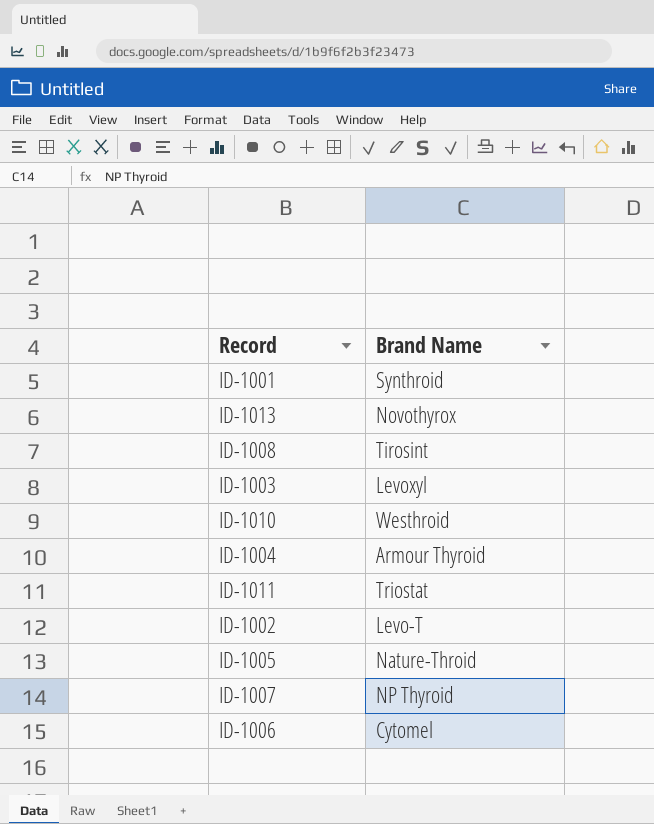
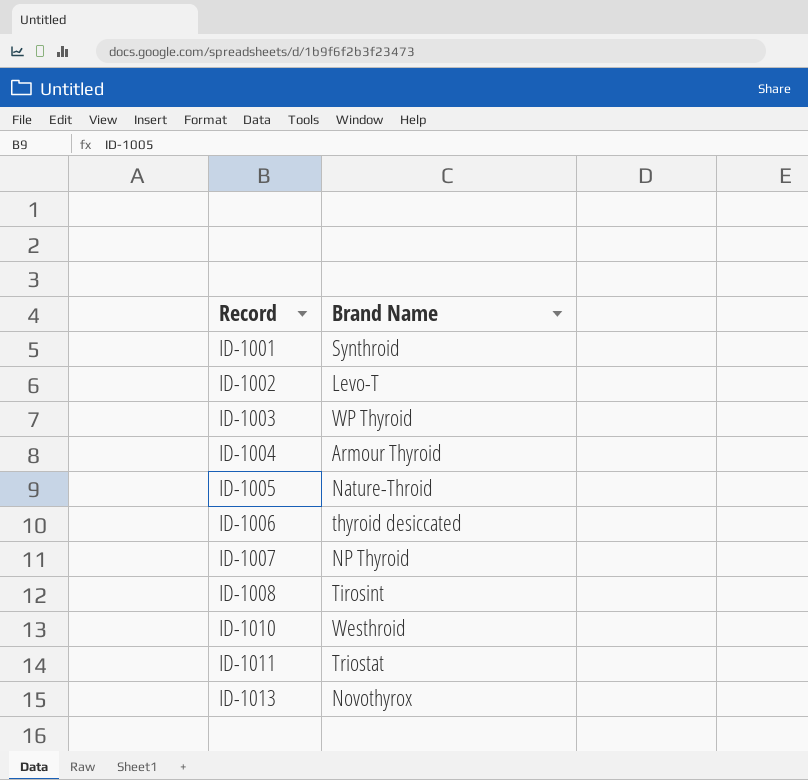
row order: none -> Record ascending
ID-1003 | Brand Name: Levoxyl -> WP Thyroid
ID-1006 | Brand Name: Cytomel -> thyroid desiccated

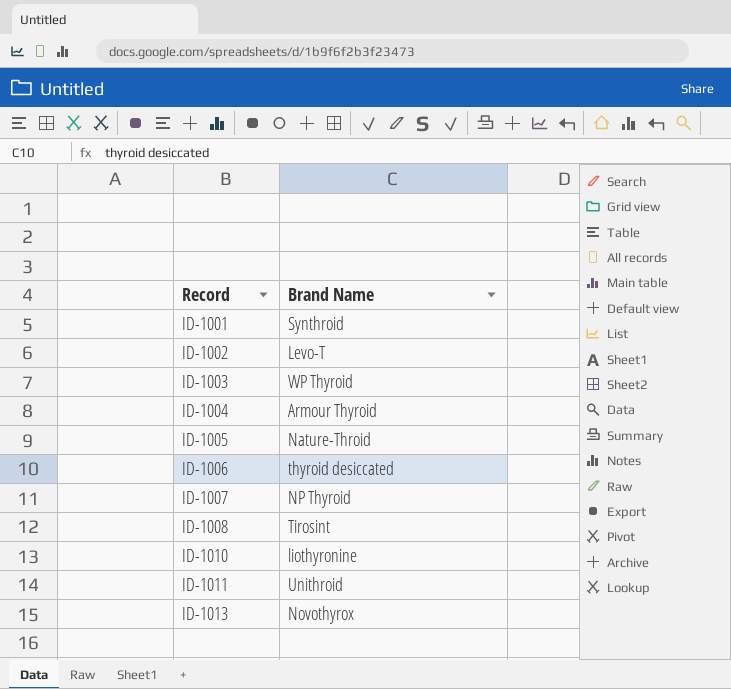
ID-1010 | Brand Name: Westhroid -> liothyronine
ID-1011 | Brand Name: Triostat -> Unithroid

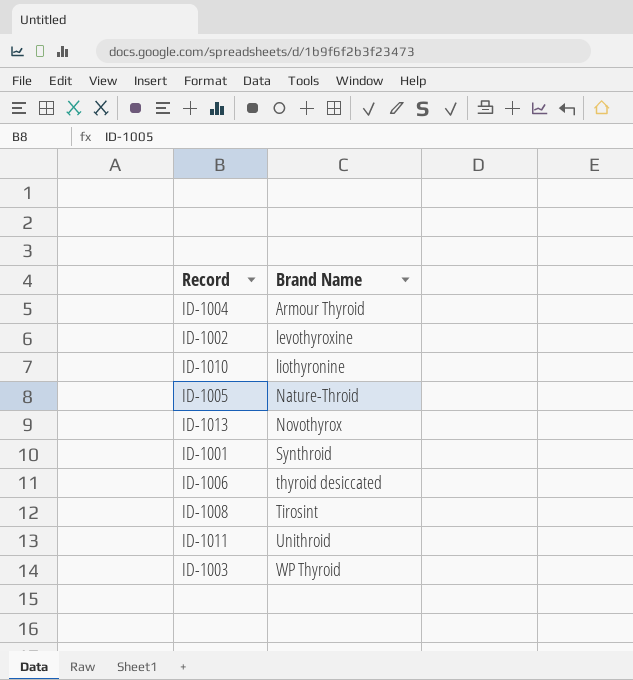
row order: Record ascending -> Brand Name ascending
row ID-1007: NP Thyroid -> none
ID-1002 | Brand Name: Levo-T -> levothyroxine

